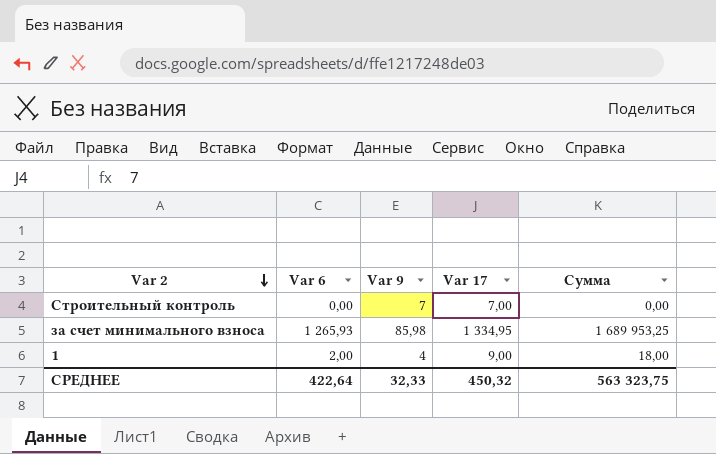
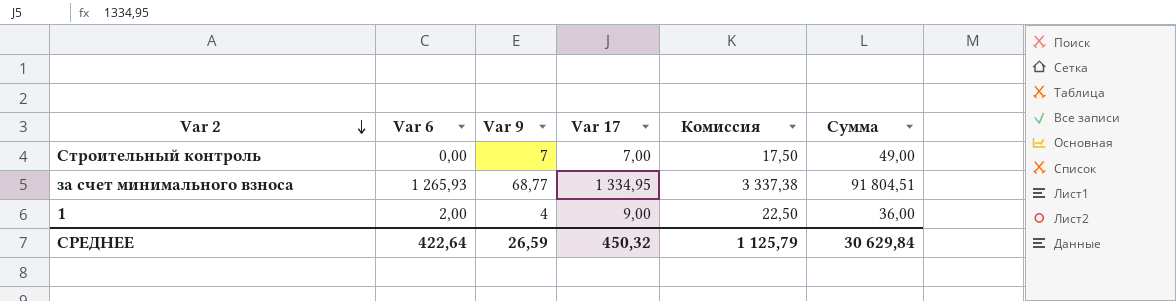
column Комиссия | formula: none -> [Var 17] * 2,5
column Сумма | formula: [Var 6] * [Var 17] -> [Var 9] * [Var 17]
за счет минимального взноса | Var 9: 85,98 -> 68,77
СРЕДНЕЕ | Var 9: 32,33 -> 26,59
СРЕДНЕЕ | Сумма: 563 323,75 -> 30 629,84

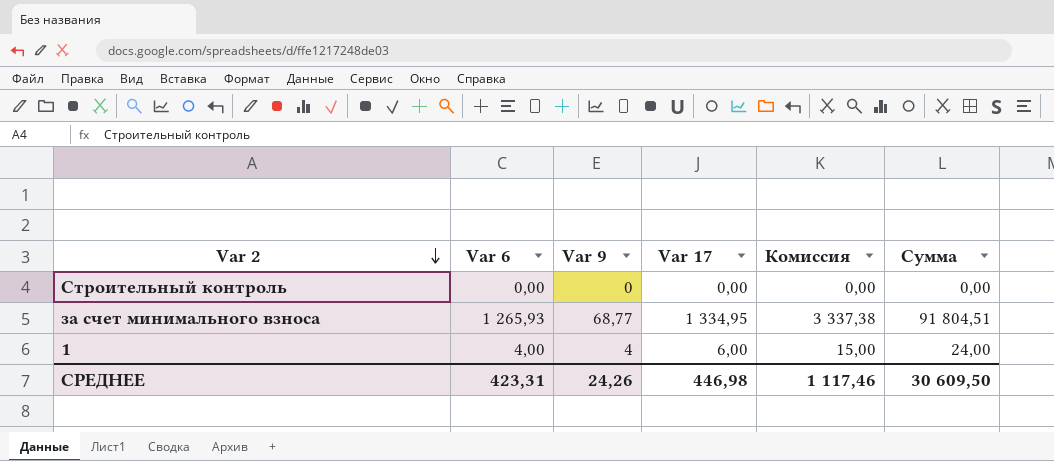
Строительный контроль | Var 9: 7 -> 0
Строительный контроль | Var 17: 7,00 -> 0,00
Строительный контроль | Комиссия: 17,50 -> 0,00
Строительный контроль | Сумма: 49,00 -> 0,00
1 | Var 6: 2,00 -> 4,00
1 | Var 17: 9,00 -> 6,00
1 | Комиссия: 22,50 -> 15,00
1 | Сумма: 36,00 -> 24,00
СРЕДНЕЕ | Var 6: 422,64 -> 423,31
СРЕДНЕЕ | Var 9: 26,59 -> 24,26
СРЕДНЕЕ | Var 17: 450,32 -> 446,98
СРЕДНЕЕ | Комиссия: 1 125,79 -> 1 117,46
СРЕДНЕЕ | Сумма: 30 629,84 -> 30 609,50

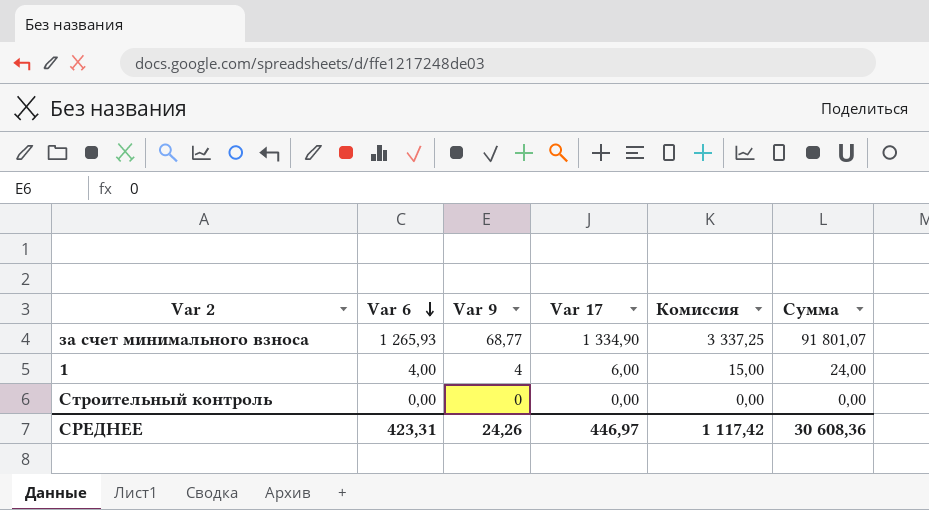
row order: Var 2 descending -> Var 6 descending
за счет минимального взноса | Var 17: 1 334,95 -> 1 334,90
за счет минимального взноса | Комиссия: 3 337,38 -> 3 337,25
за счет минимального взноса | Сумма: 91 804,51 -> 91 801,07
СРЕДНЕЕ | Var 17: 446,98 -> 446,97
СРЕДНЕЕ | Комиссия: 1 117,46 -> 1 117,42
СРЕДНЕЕ | Сумма: 30 609,50 -> 30 608,36

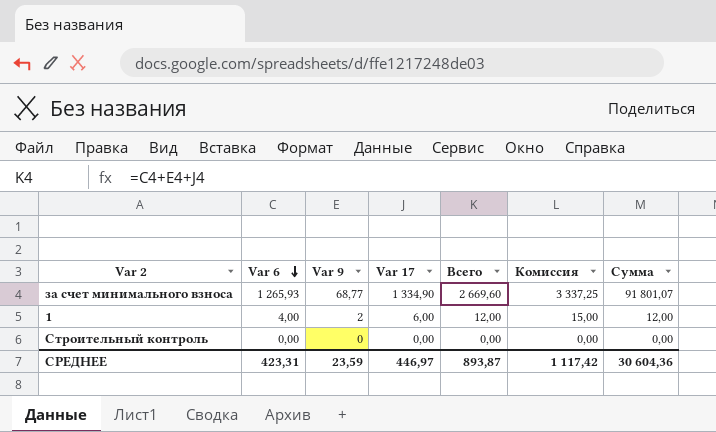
column Всего | formula: none -> [Var 6] + [Var 9] + [Var 17]
1 | Var 9: 4 -> 2
1 | Сумма: 24,00 -> 12,00
СРЕДНЕЕ | Var 9: 24,26 -> 23,59
СРЕДНЕЕ | Сумма: 30 608,36 -> 30 604,36

